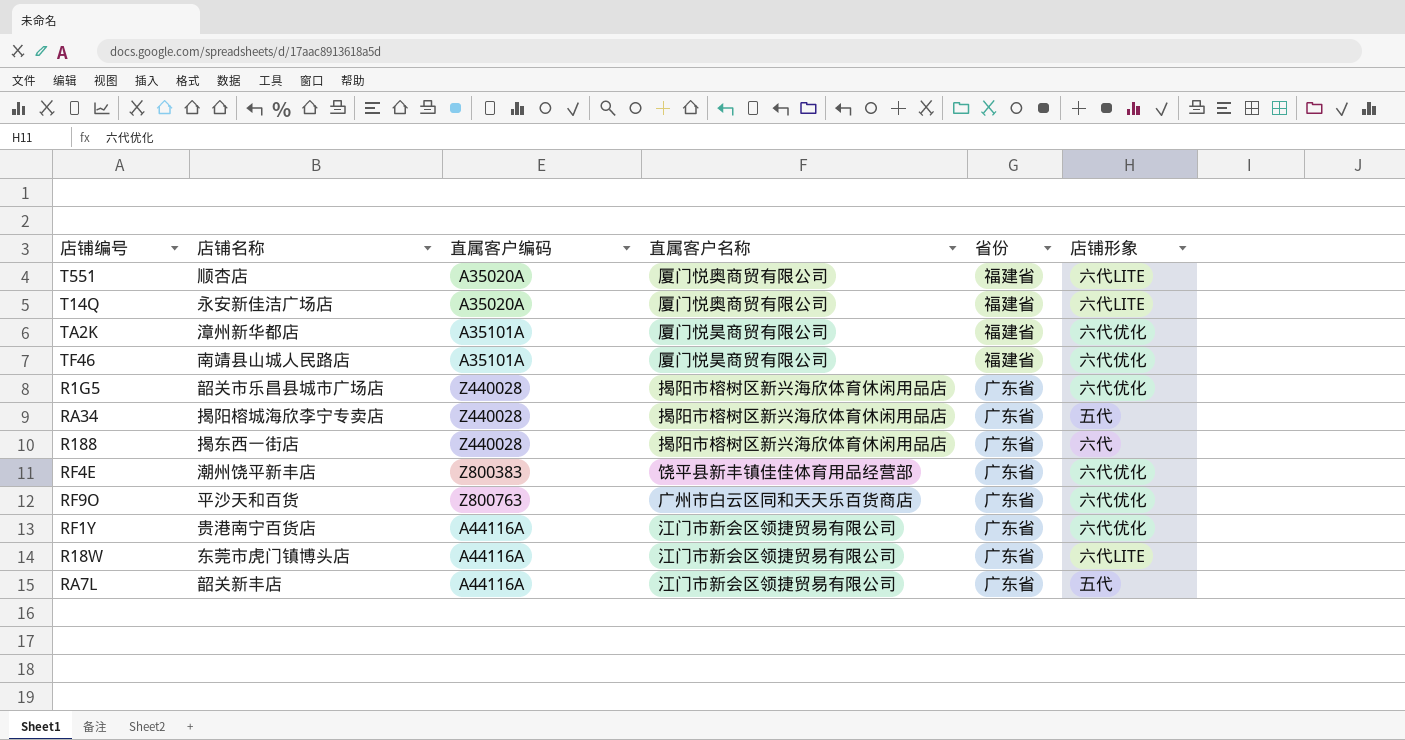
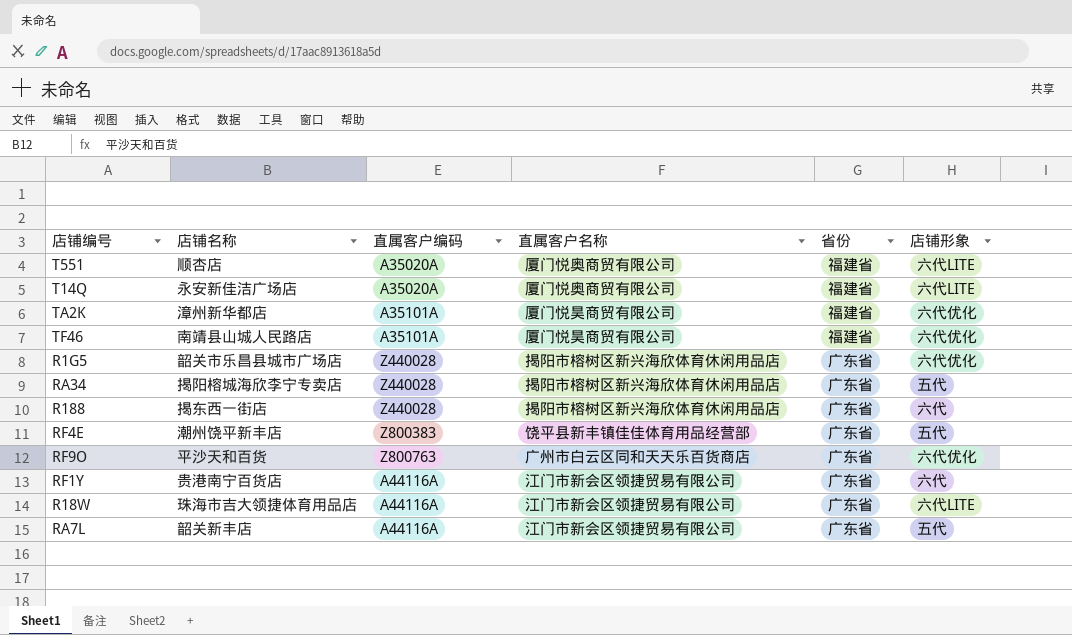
RF4E | 店铺形象: 六代优化 -> 五代
RF1Y | 店铺形象: 六代优化 -> 六代
R18W | 店铺名称: 东莞市虎门镇博头店 -> 珠海市吉大领捷体育用品店

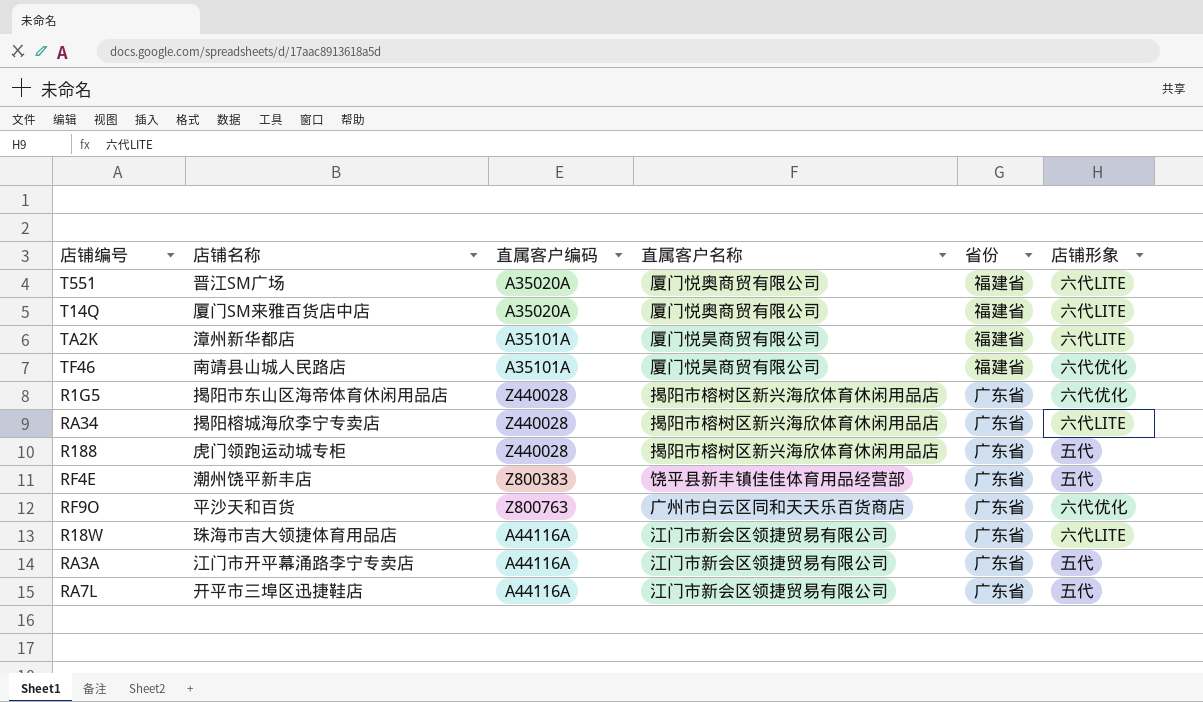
row RF1Y: 贵港南宁百货店 | A44116A | 江门市新会区领捷贸易有限公司 | 广东省 | 六代 -> none
T551 | 店铺名称: 顺杏店 -> 晋江SM广场
T14Q | 店铺名称: 永安新佳洁广场店 -> 厦门SM来雅百货店中店
TA2K | 店铺形象: 六代优化 -> 六代LITE
R1G5 | 店铺名称: 韶关市乐昌县城市广场店 -> 揭阳市东山区海帝体育休闲用品店
RA34 | 店铺形象: 五代 -> 六代LITE
R188 | 店铺名称: 揭东西一街店 -> 虎门领跑运动城专柜
R188 | 店铺形象: 六代 -> 五代
row RA3A: none -> 江门市开平幕涌路李宁专卖店 | A44116A | 江门市新会区领捷贸易有限公司 | 广东省 | 五代
RA7L | 店铺名称: 韶关新丰店 -> 开平市三埠区迅捷鞋店

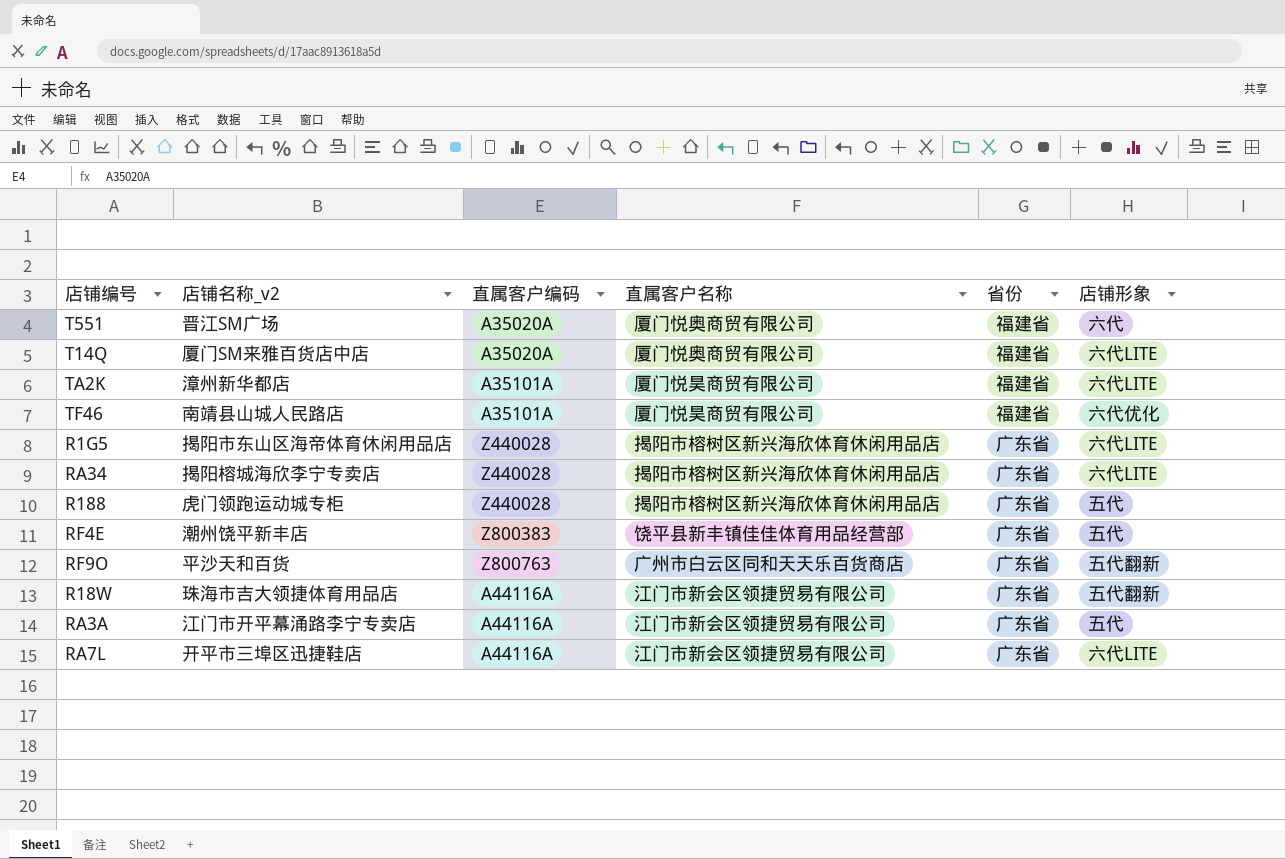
column name: 店铺名称 -> 店铺名称_v2
T551 | 店铺形象: 六代LITE -> 六代
R1G5 | 店铺形象: 六代优化 -> 六代LITE
RF9O | 店铺形象: 六代优化 -> 五代翻新
R18W | 店铺形象: 六代LITE -> 五代翻新
RA7L | 店铺形象: 五代 -> 六代LITE

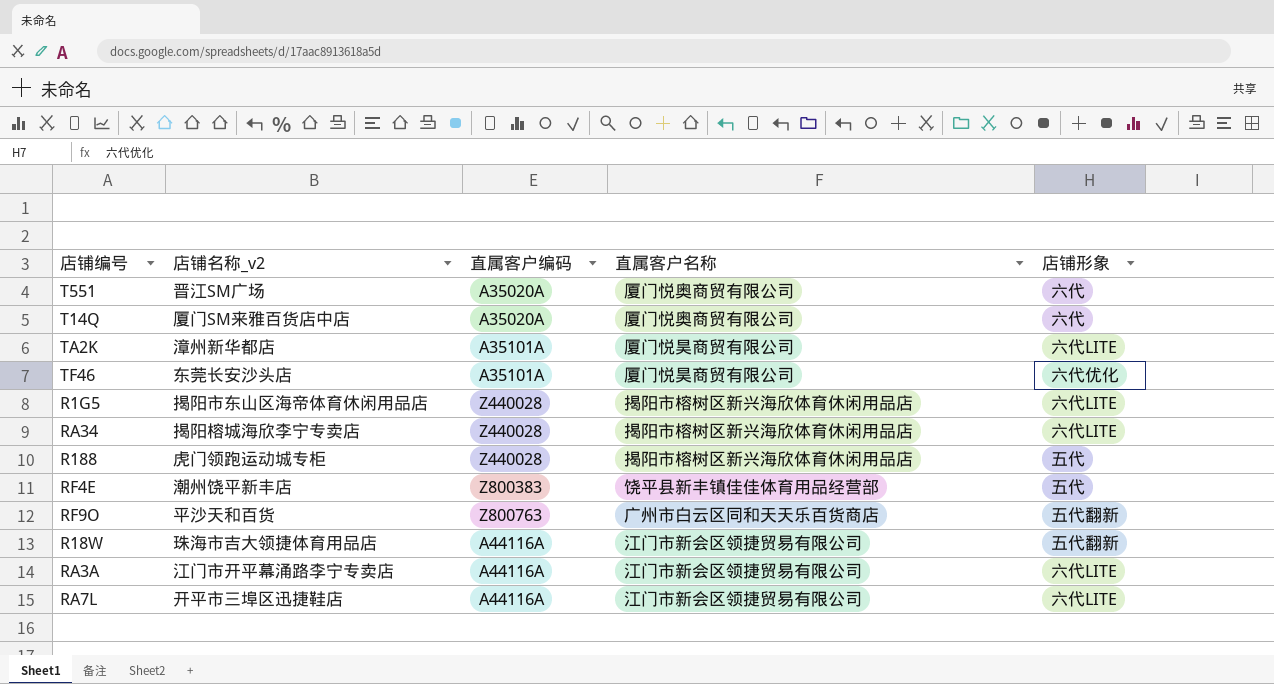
column 省份 | position: 5 -> none
T14Q | 店铺形象: 六代LITE -> 六代
TF46 | 店铺名称_v2: 南靖县山城人民路店 -> 东莞长安沙头店
RA3A | 店铺形象: 五代 -> 六代LITE

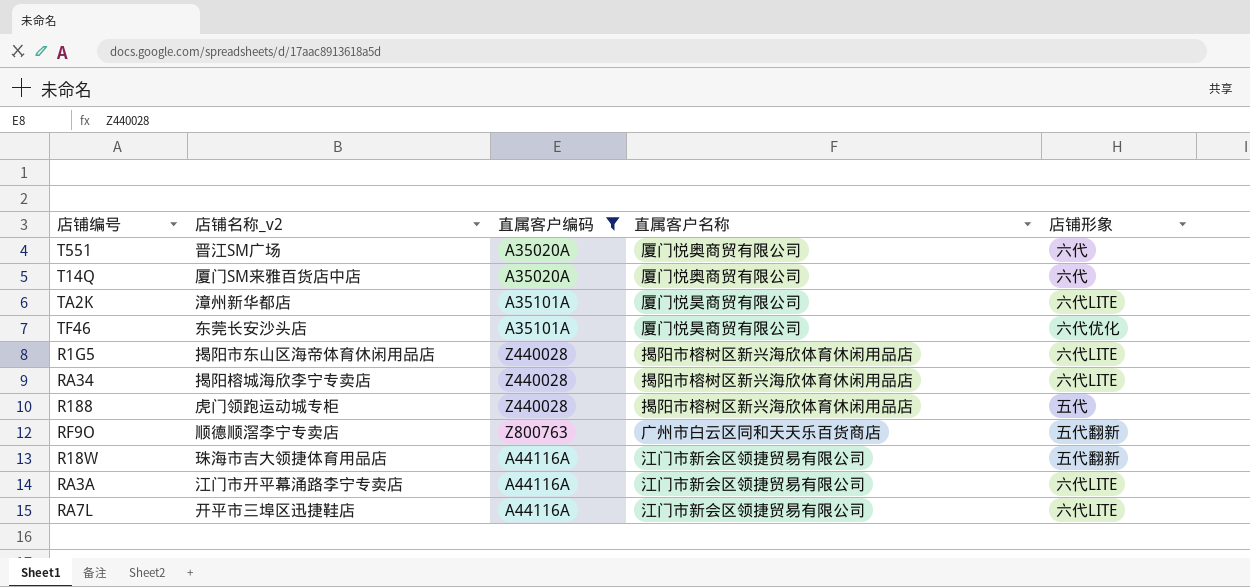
filter: none -> 直属客户编码 != Z800383
RF9O | 店铺名称_v2: 平沙天和百货 -> 顺德顺滘李宁专卖店

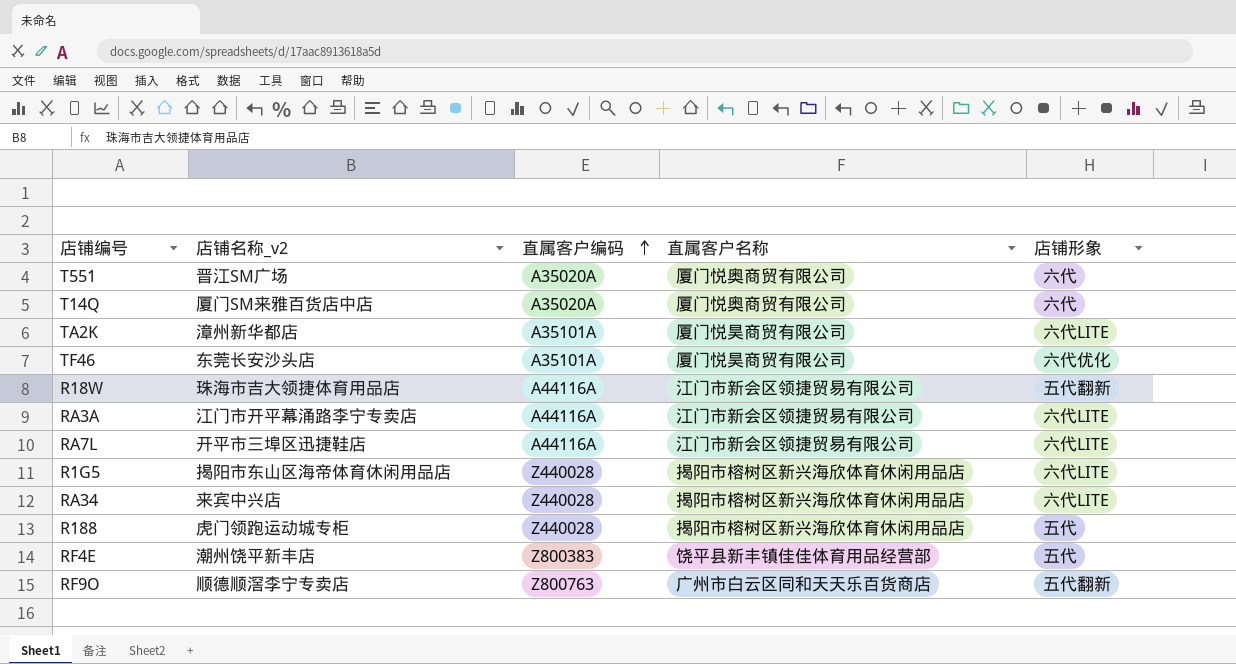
filter: 直属客户编码 != Z800383 -> none
row order: none -> 直属客户编码 ascending
RA34 | 店铺名称_v2: 揭阳榕城海欣李宁专卖店 -> 来宾中兴店

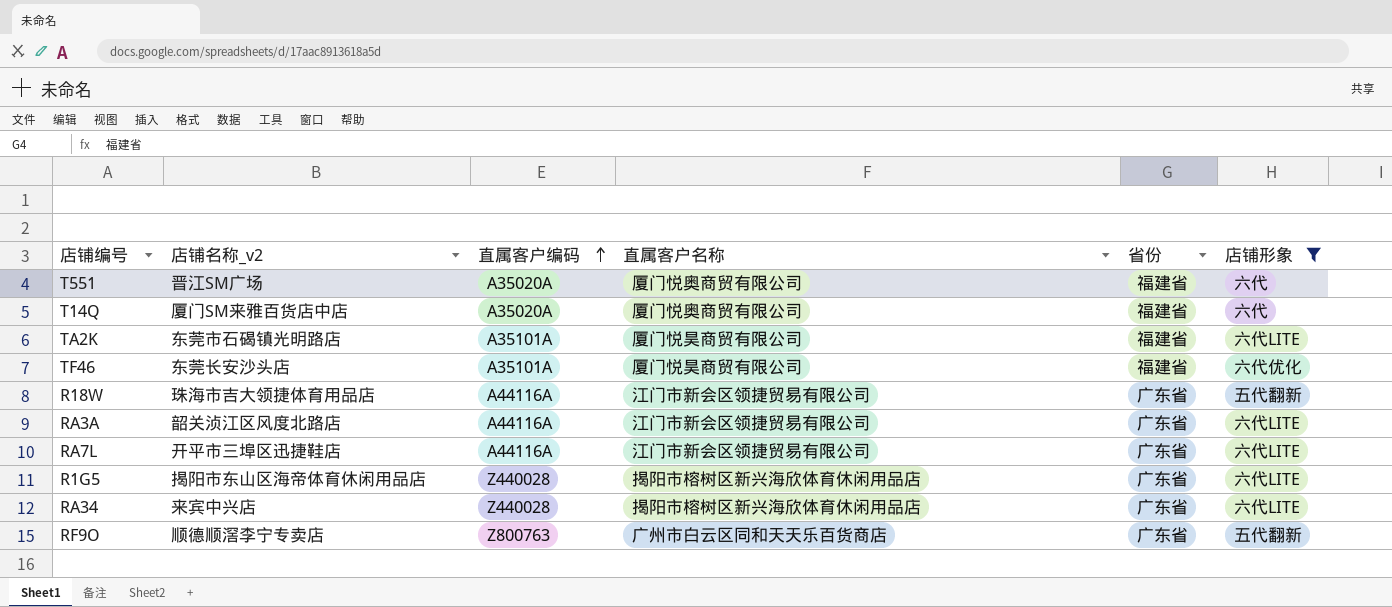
filter: none -> 店铺形象 != 五代
column 省份 | position: none -> 5
TA2K | 店铺名称_v2: 漳州新华都店 -> 东莞市石碣镇光明路店
RA3A | 店铺名称_v2: 江门市开平幕涌路李宁专卖店 -> 韶关浈江区风度北路店

